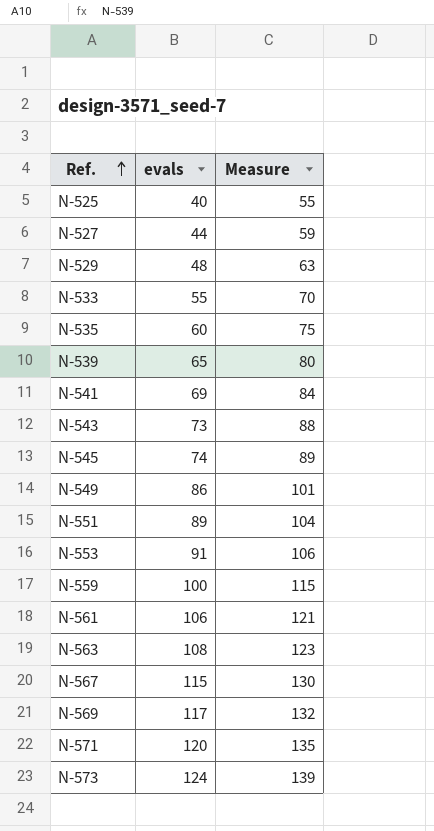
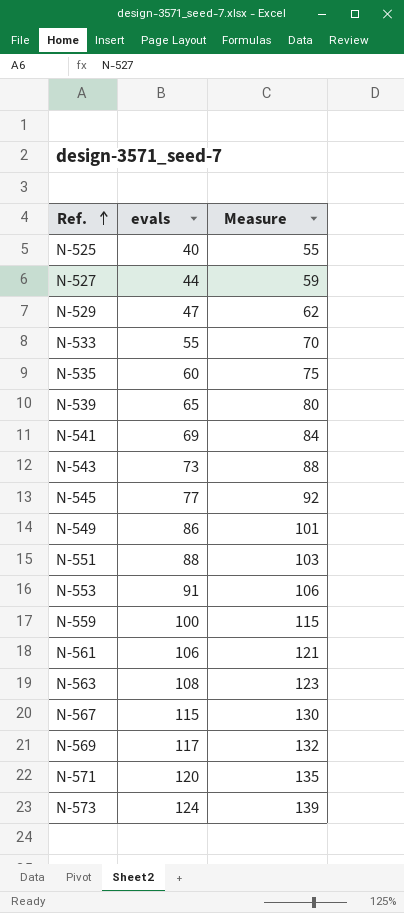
N-529 | evals: 48 -> 47
N-529 | Measure: 63 -> 62
N-545 | evals: 74 -> 77
N-545 | Measure: 89 -> 92
N-551 | evals: 89 -> 88
N-551 | Measure: 104 -> 103

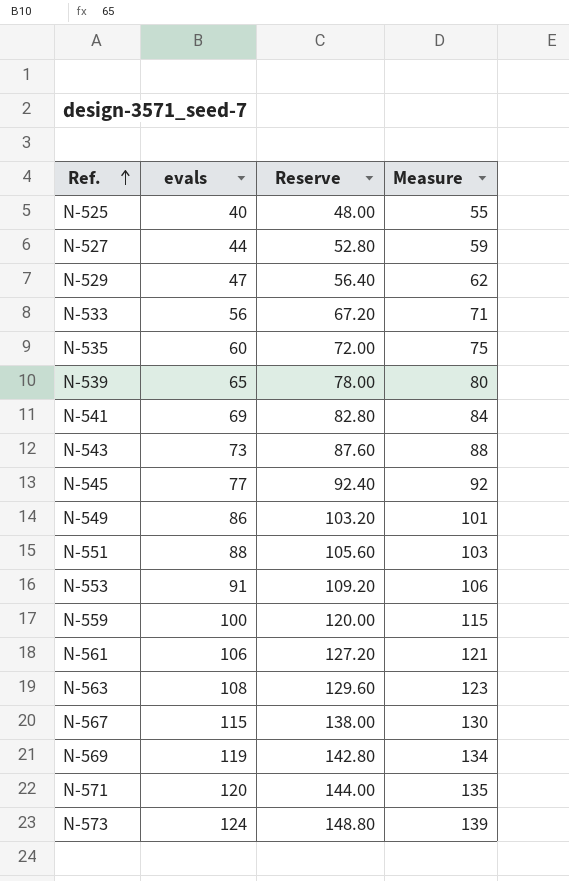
column Reserve | formula: none -> [evals] * 1.2
N-533 | evals: 55 -> 56
N-533 | Measure: 70 -> 71
N-569 | evals: 117 -> 119
N-569 | Measure: 132 -> 134

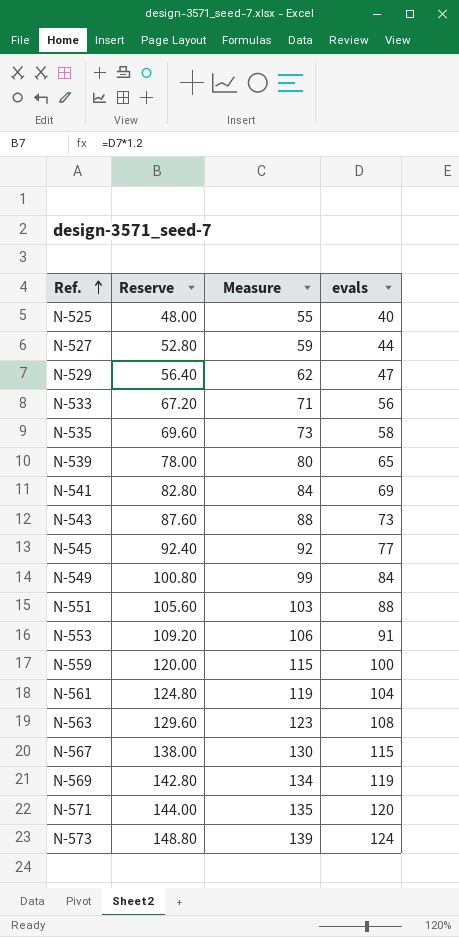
column evals | position: 2 -> 4
N-535 | Reserve: 72.00 -> 69.60
N-535 | Measure: 75 -> 73
N-535 | evals: 60 -> 58
N-549 | Reserve: 103.20 -> 100.80
N-549 | Measure: 101 -> 99
N-549 | evals: 86 -> 84
N-561 | Reserve: 127.20 -> 124.80
N-561 | Measure: 121 -> 119
N-561 | evals: 106 -> 104

